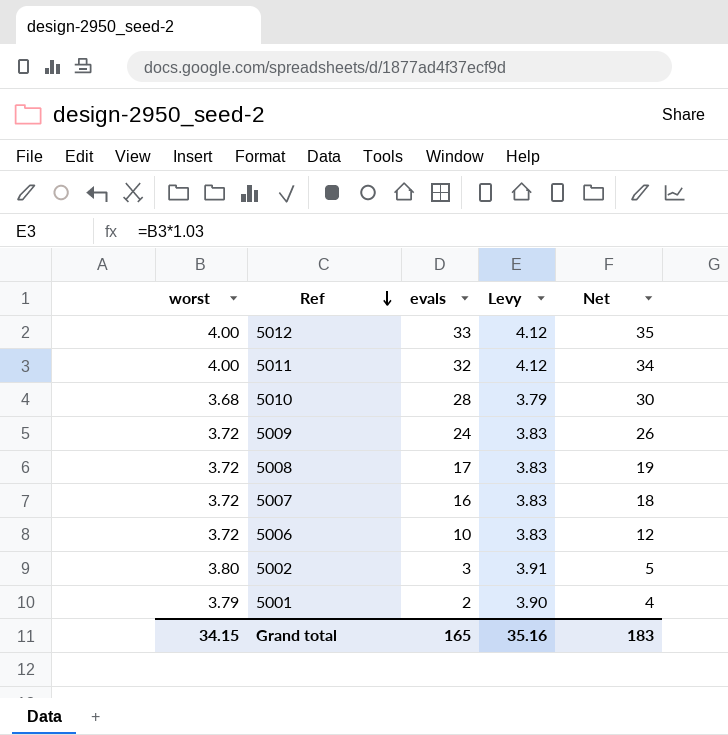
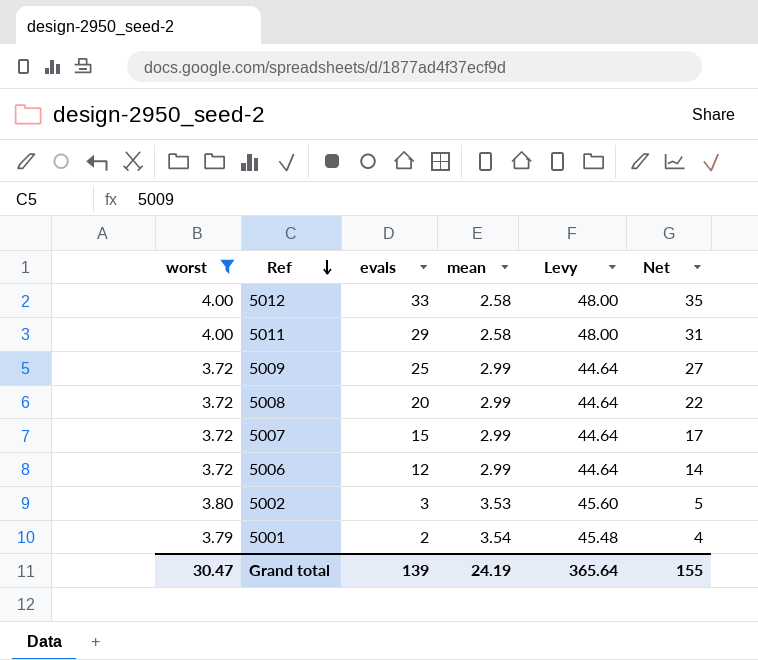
filter: none -> worst != 3.68
column mean | position: none -> 4
column Levy | formula: [worst] * 1.03 -> [worst] * 12
5011 | evals: 32 -> 29
5011 | Net: 34 -> 31
5009 | evals: 24 -> 25
5009 | Net: 26 -> 27
5008 | evals: 17 -> 20
5008 | Net: 19 -> 22
5007 | evals: 16 -> 15
5007 | Net: 18 -> 17
5006 | evals: 10 -> 12
5006 | Net: 12 -> 14
Grand total | worst: 34.15 -> 30.47
Grand total | evals: 165 -> 139
Grand total | Levy: 35.16 -> 365.64
Grand total | Net: 183 -> 155

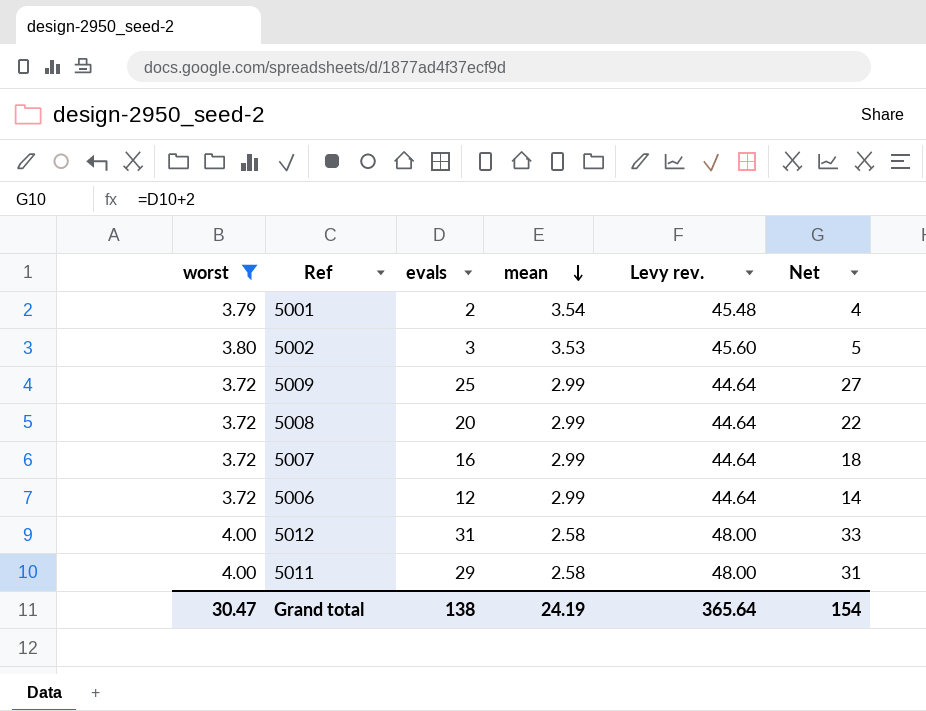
row order: Ref descending -> mean descending
column name: Levy -> Levy rev.
5007 | evals: 15 -> 16
5007 | Net: 17 -> 18
5012 | evals: 33 -> 31
5012 | Net: 35 -> 33
Grand total | evals: 139 -> 138
Grand total | Net: 155 -> 154

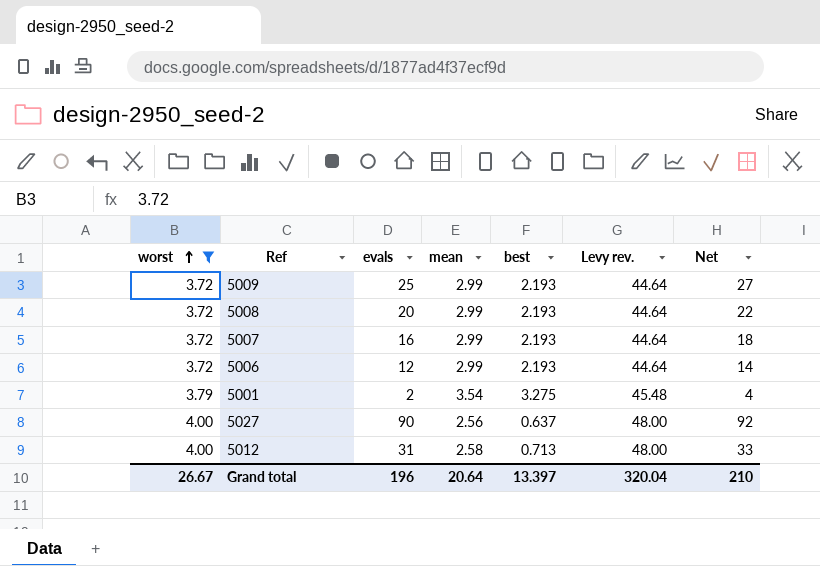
row order: mean descending -> worst ascending
column best | position: none -> 5
row 5002: 3.80 | 3 | 3.53 | 45.60 | 5 -> none
row 5011: 4.00 | 29 | 2.58 | 48.00 | 31 -> none
row 5027: none -> 4.00 | 90 | 2.56 | 0.637 | 48.00 | 92
Grand total | worst: 30.47 -> 26.67
Grand total | evals: 138 -> 196
Grand total | mean: 24.19 -> 20.64
Grand total | Levy rev.: 365.64 -> 320.04
Grand total | Net: 154 -> 210

